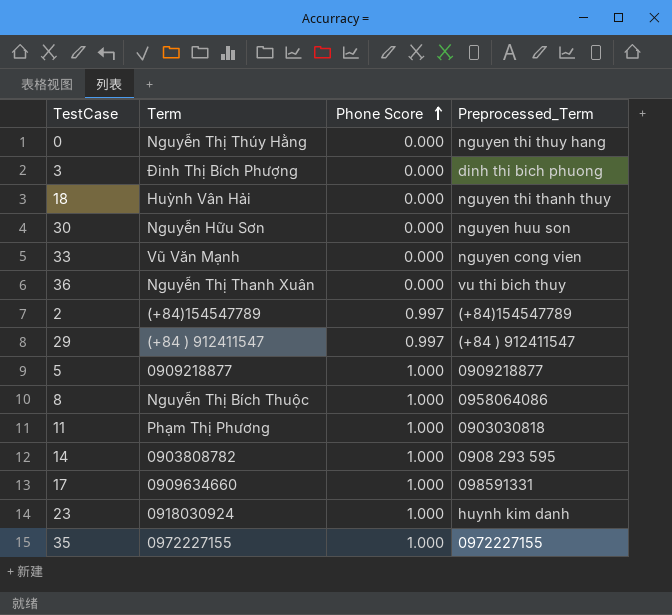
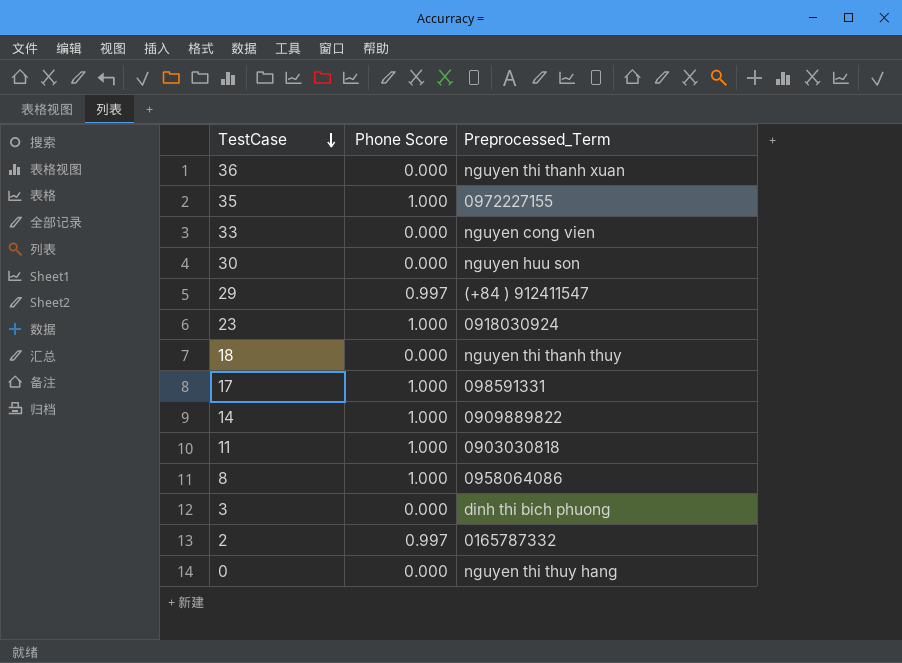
row order: Phone Score ascending -> TestCase descending
column Term | position: 2 -> none
row 5: 0909218877 | 1.000 | 0909218877 -> none
36 | Preprocessed_Term: vu thi bich thuy -> nguyen thi thanh xuan
23 | Preprocessed_Term: huynh kim danh -> 0918030924
14 | Preprocessed_Term: 0908 293 595 -> 0909889822
2 | Preprocessed_Term: (+84)154547789 -> 0165787332

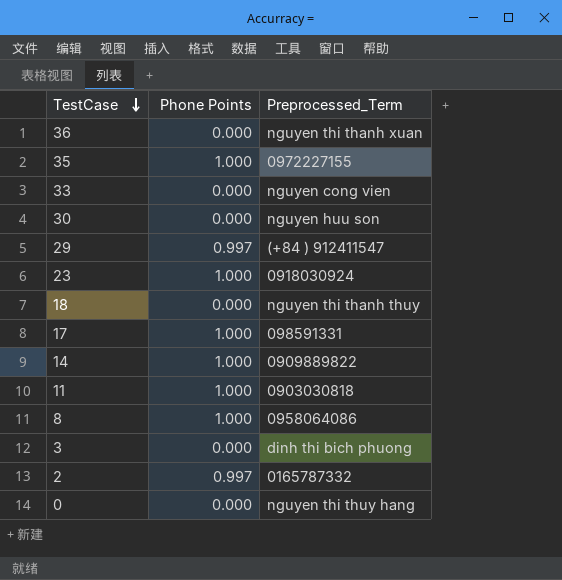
column name: Phone Score -> Phone Points

